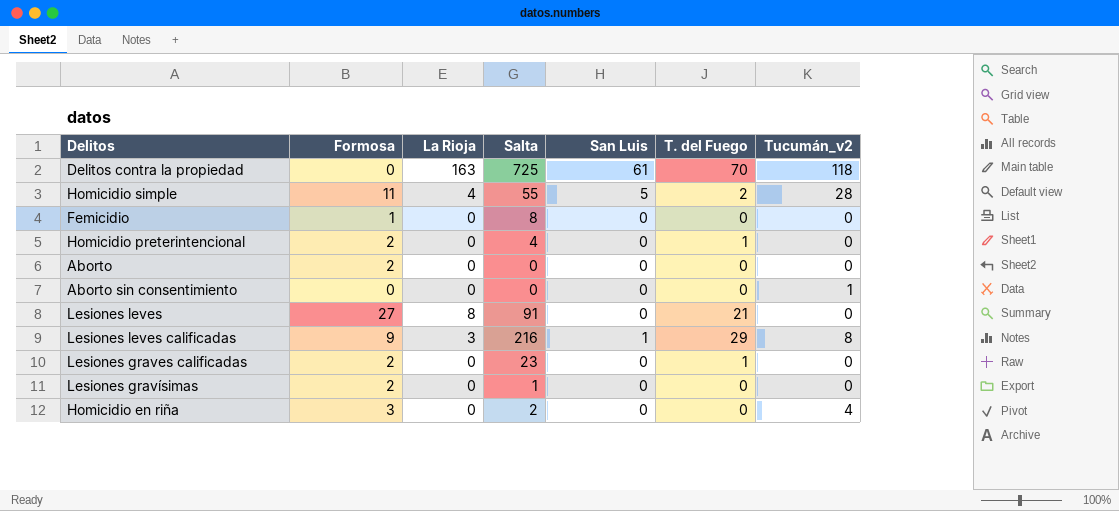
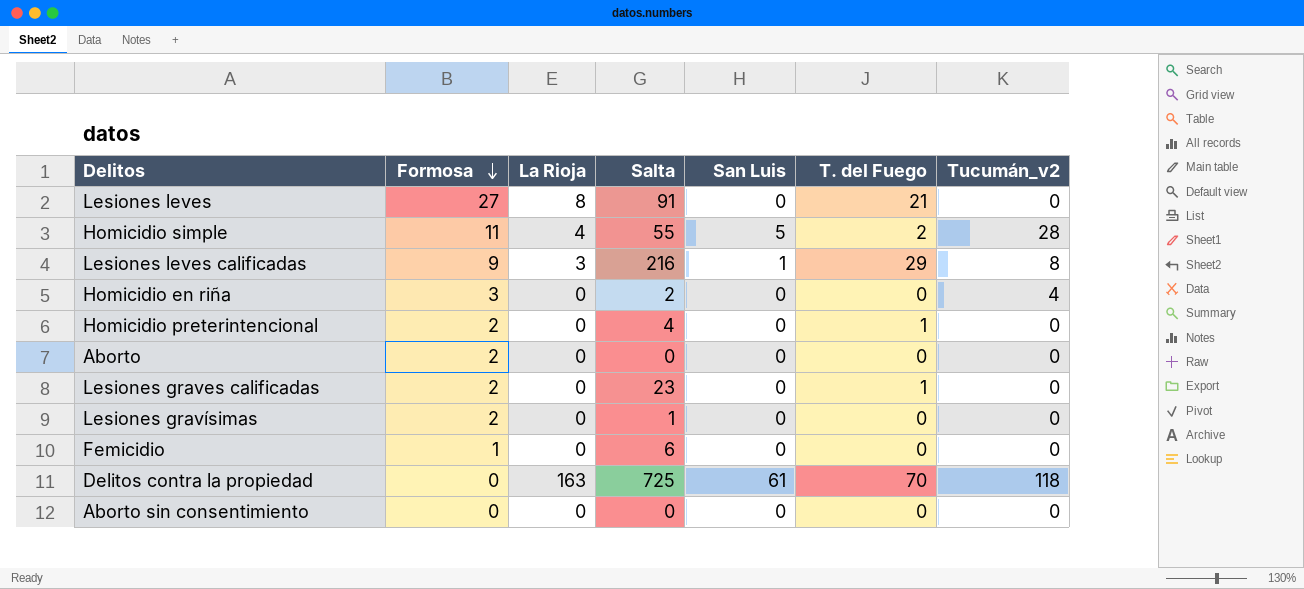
row order: none -> Formosa descending
Femicidio | Salta: 8 -> 6
Aborto sin consentimiento | Tucumán_v2: 1 -> 0

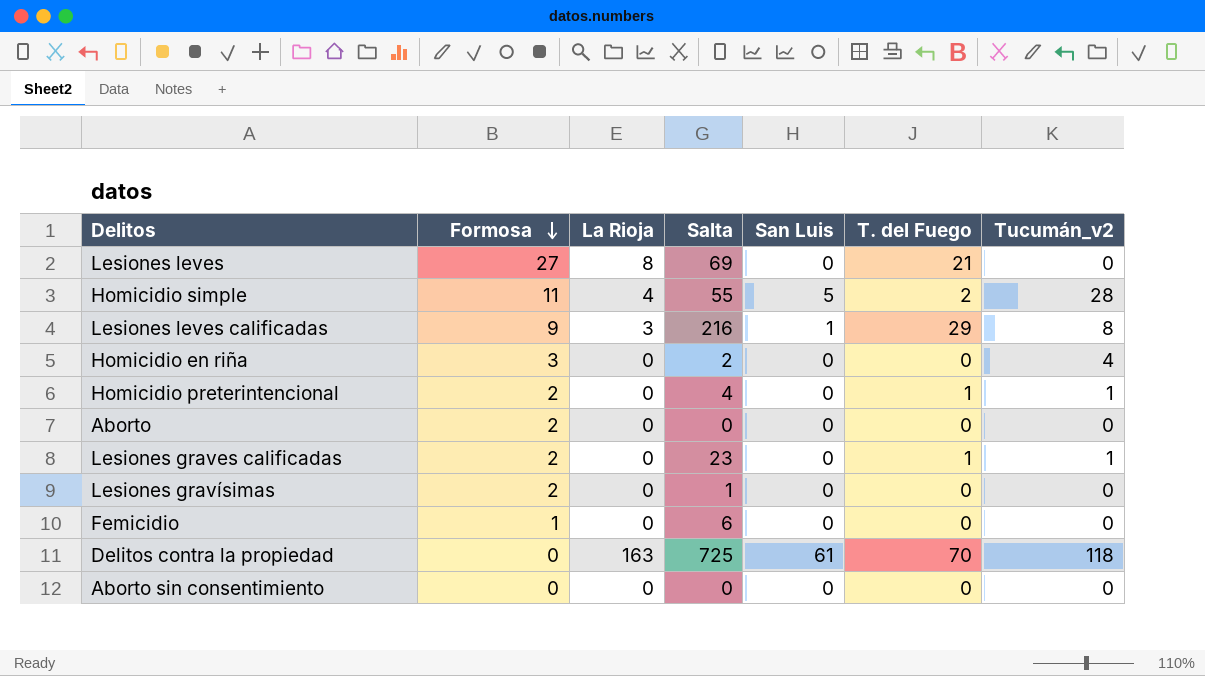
Lesiones leves | Salta: 91 -> 69
Homicidio preterintencional | Tucumán_v2: 0 -> 1
Lesiones graves calificadas | Tucumán_v2: 0 -> 1

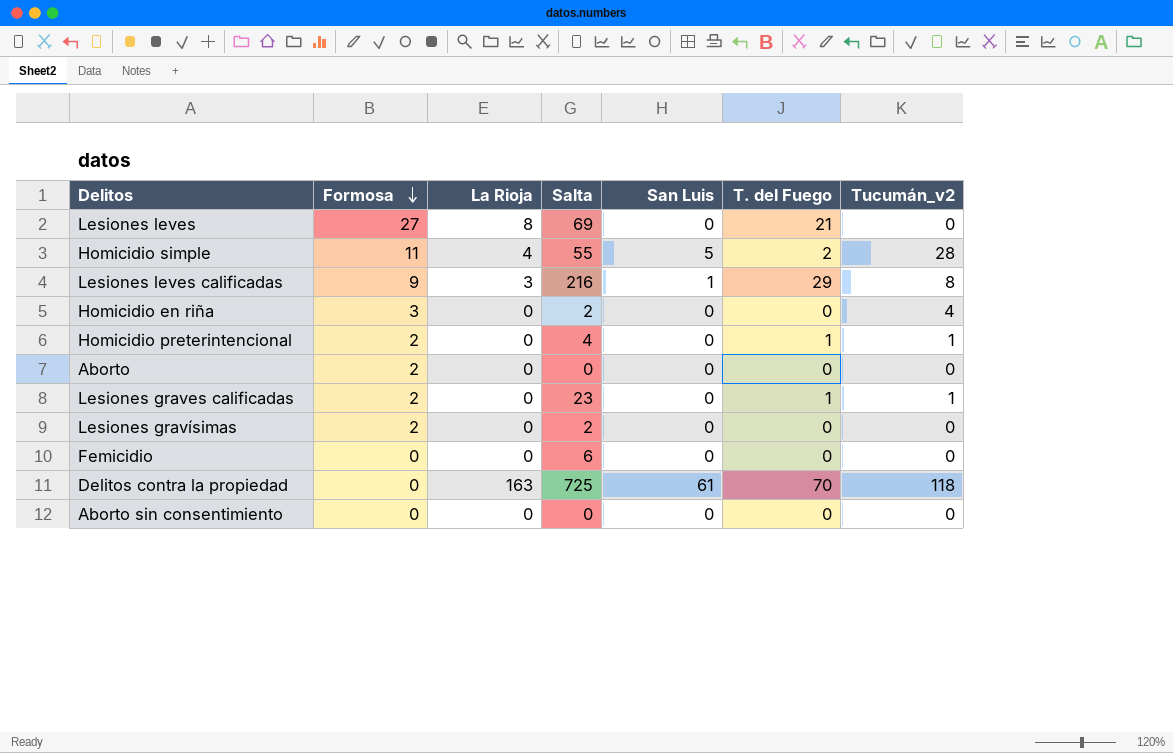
Lesiones gravísimas | Salta: 1 -> 2
Femicidio | Formosa: 1 -> 0

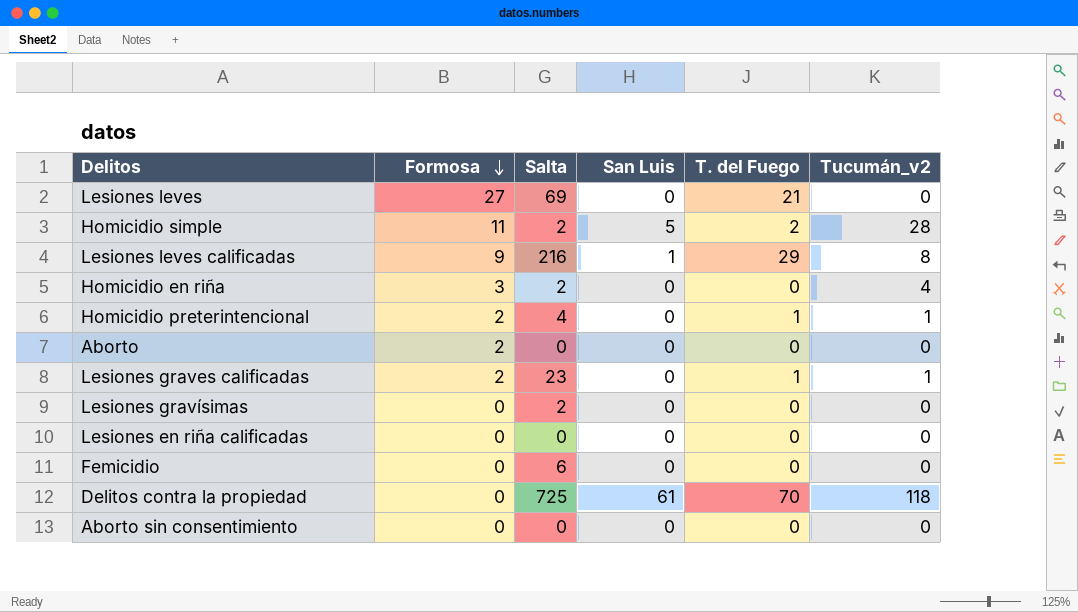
column La Rioja | position: 3 -> none
Homicidio simple | Salta: 55 -> 2
Lesiones gravísimas | Formosa: 2 -> 0
row Lesiones en riña calificadas: none -> 0 | 0 | 0 | 0 | 0

